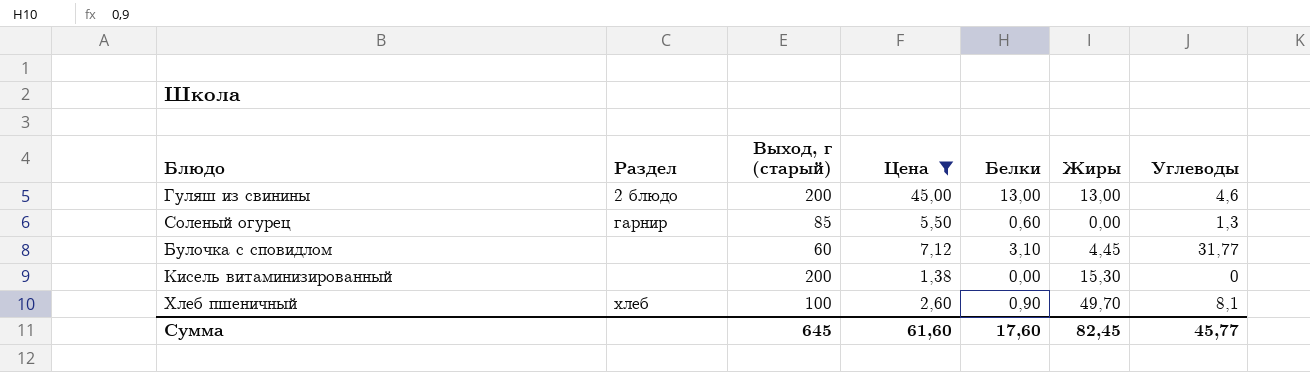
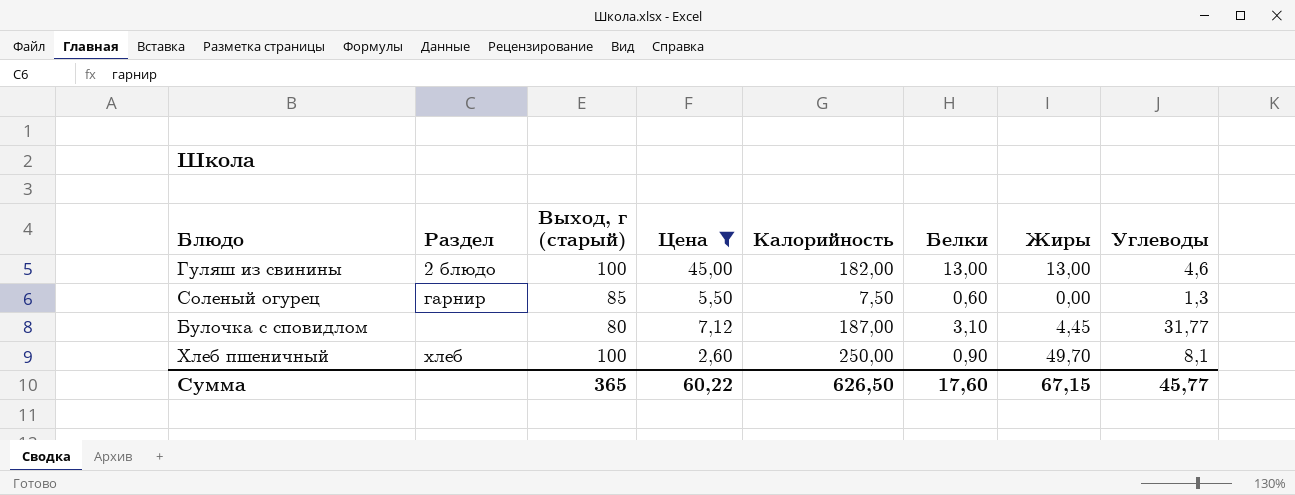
column Калорийность | position: none -> 5
row Кисель витаминизированный: none | 200 | 1,38 | 0,00 | 15,30 | 0 -> none
Гуляш из свинины | Выход, г (старый): 200 -> 100
Булочка с сповидлом | Выход, г (старый): 60 -> 80
Сумма | Выход, г (старый): 645 -> 365
Сумма | Цена: 61,60 -> 60,22
Сумма | Жиры: 82,45 -> 67,15

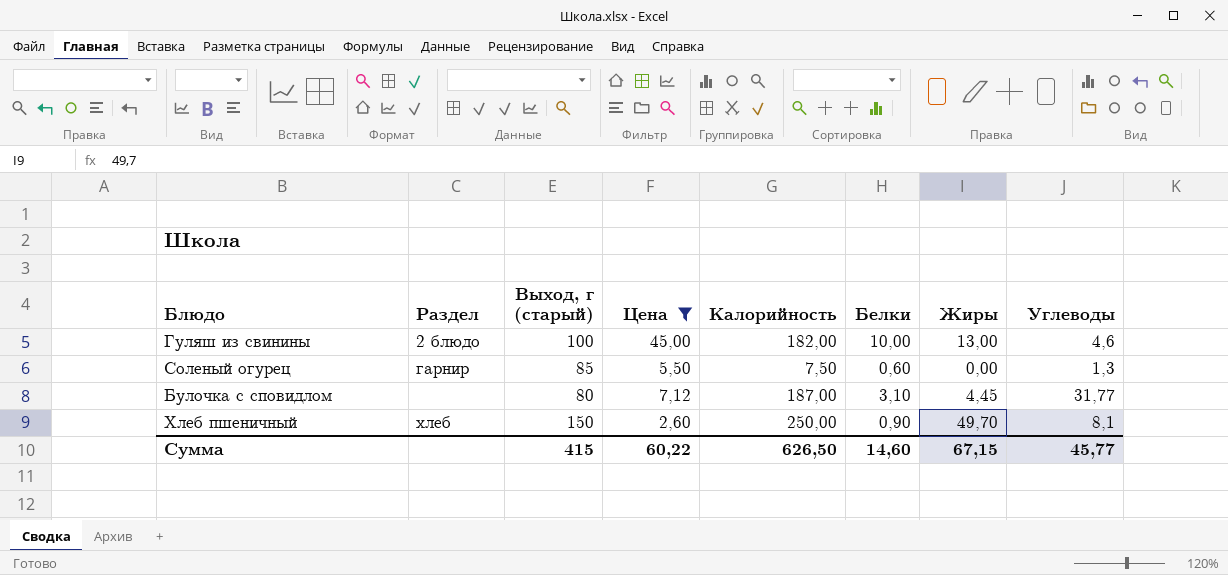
Гуляш из свинины | Белки: 13,00 -> 10,00
Хлеб пшеничный | Выход, г (старый): 100 -> 150
Сумма | Выход, г (старый): 365 -> 415
Сумма | Белки: 17,60 -> 14,60

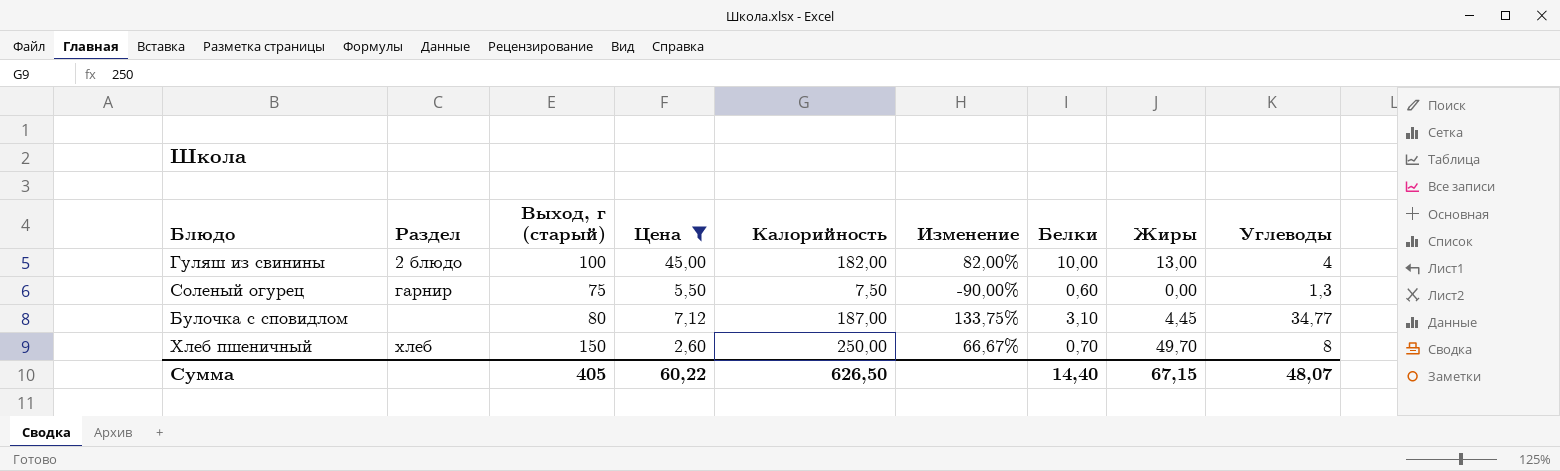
column Изменение | formula: none -> ([Калорийность] - [Выход, г (старый)]) / [Выход, г (старый)]
Гуляш из свинины | Углеводы: 4,6 -> 4
Соленый огурец | Выход, г (старый): 85 -> 75
Булочка с сповидлом | Углеводы: 31,77 -> 34,77
Хлеб пшеничный | Белки: 0,90 -> 0,70
Хлеб пшеничный | Углеводы: 8,1 -> 8
Сумма | Выход, г (старый): 415 -> 405
Сумма | Белки: 14,60 -> 14,40
Сумма | Углеводы: 45,77 -> 48,07

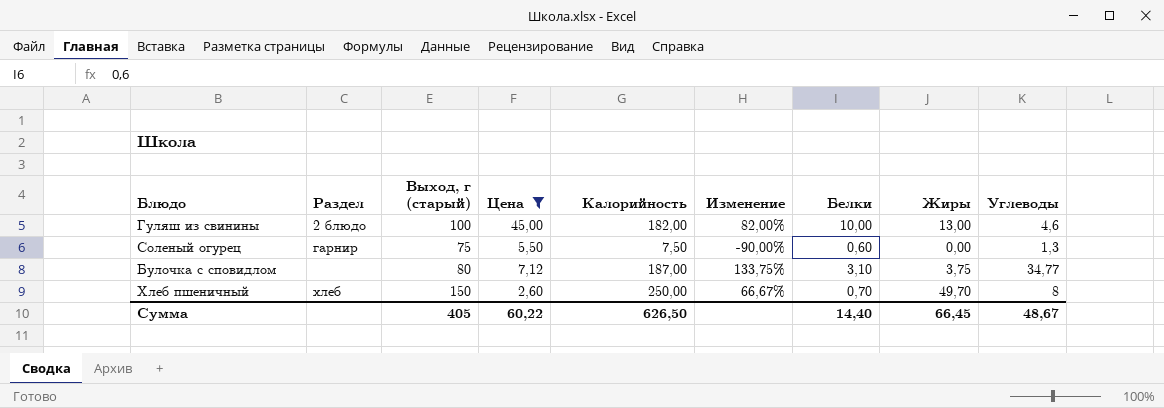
Гуляш из свинины | Углеводы: 4 -> 4,6
Булочка с сповидлом | Жиры: 4,45 -> 3,75
Сумма | Жиры: 67,15 -> 66,45
Сумма | Углеводы: 48,07 -> 48,67

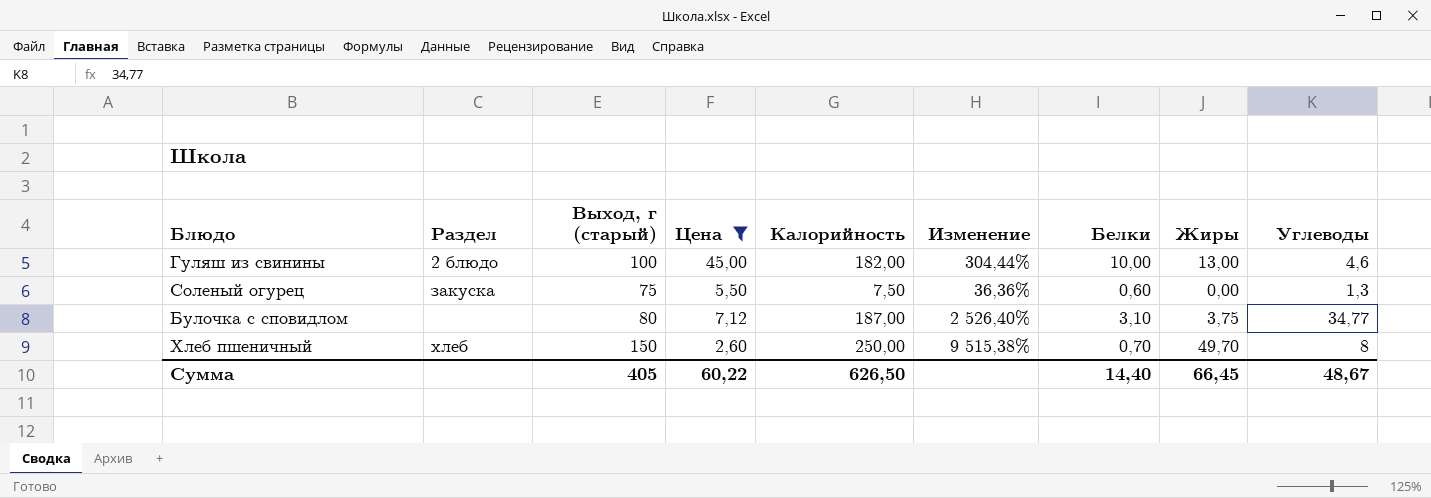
column Изменение | formula: ([Калорийность] - [Выход, г (старый)]) / [Выход, г (старый)] -> ([Калорийность] - [Цена]) / [Цена]
Соленый огурец | Раздел: гарнир -> закуска

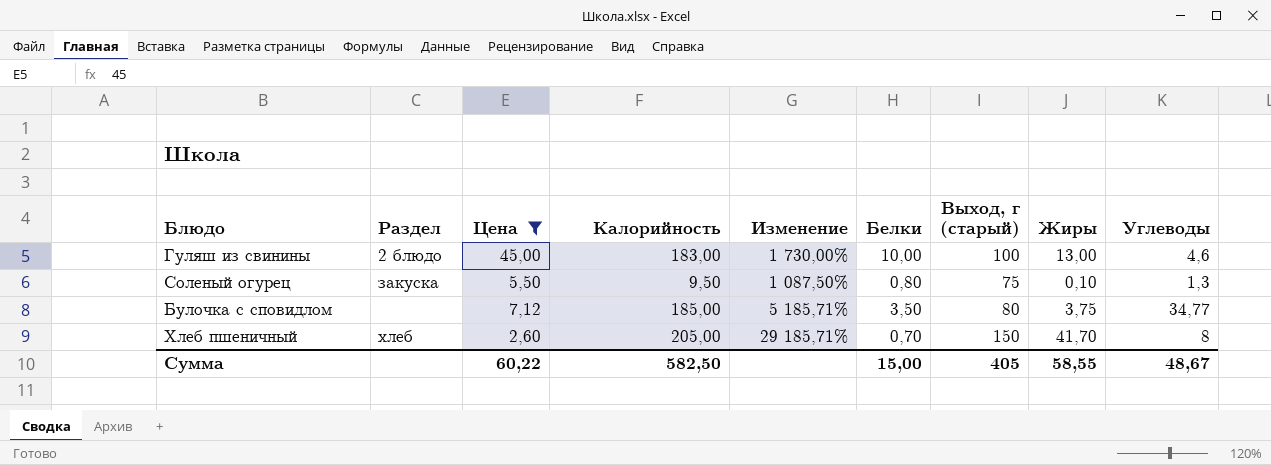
column Изменение | formula: ([Калорийность] - [Цена]) / [Цена] -> ([Калорийность] - [Белки]) / [Белки]
column Выход, г (старый) | position: 3 -> 7
Гуляш из свинины | Калорийность: 182,00 -> 183,00
Соленый огурец | Калорийность: 7,50 -> 9,50
Соленый огурец | Белки: 0,60 -> 0,80
Соленый огурец | Жиры: 0,00 -> 0,10
Булочка с сповидлом | Калорийность: 187,00 -> 185,00
Булочка с сповидлом | Белки: 3,10 -> 3,50
Хлеб пшеничный | Калорийность: 250,00 -> 205,00
Хлеб пшеничный | Жиры: 49,70 -> 41,70
Сумма | Калорийность: 626,50 -> 582,50
Сумма | Белки: 14,40 -> 15,00
Сумма | Жиры: 66,45 -> 58,55

